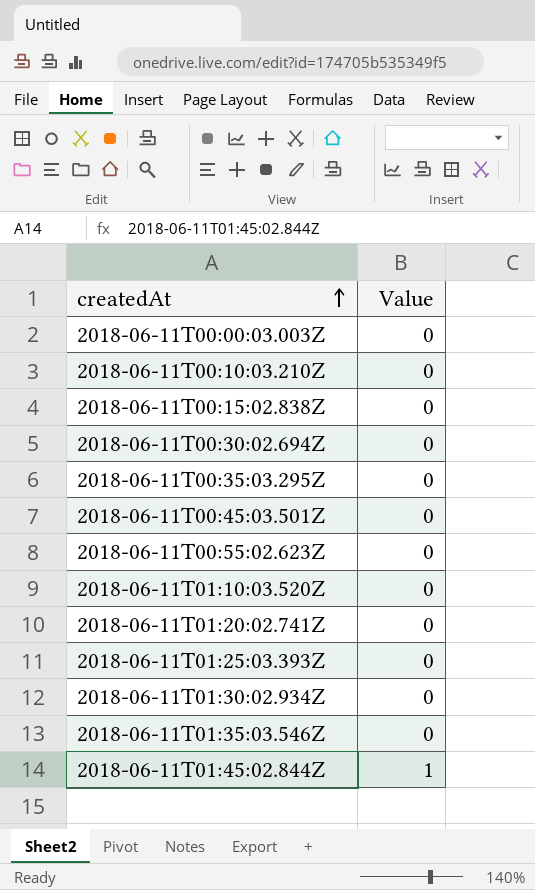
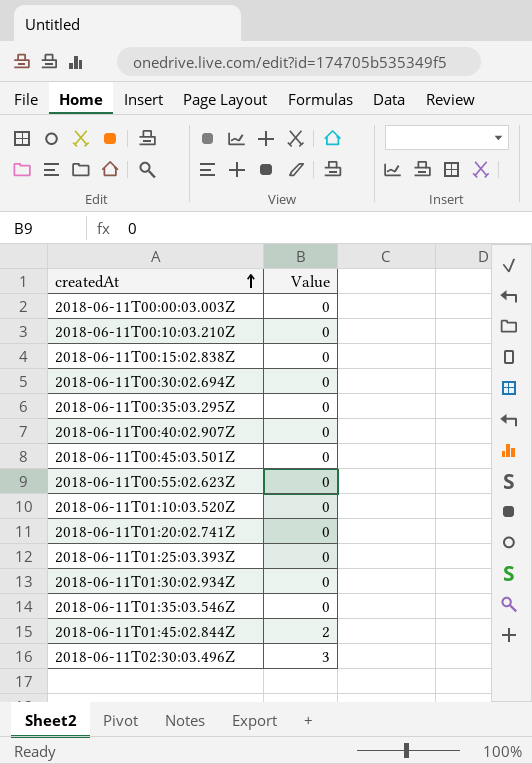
row 2018-06-11T00:40:02.907Z: none -> 0
2018-06-11T01:45:02.844Z | Value: 1 -> 2
row 2018-06-11T02:30:03.496Z: none -> 3

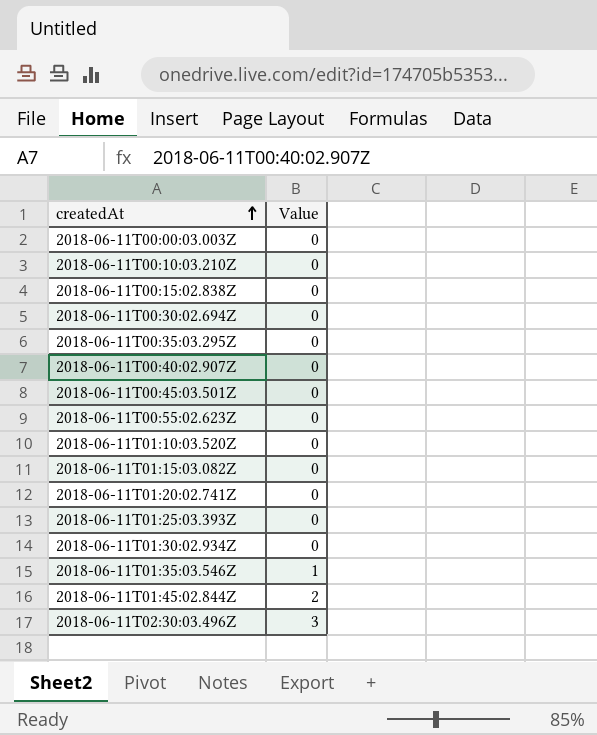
row 2018-06-11T01:15:03.082Z: none -> 0
2018-06-11T01:35:03.546Z | Value: 0 -> 1

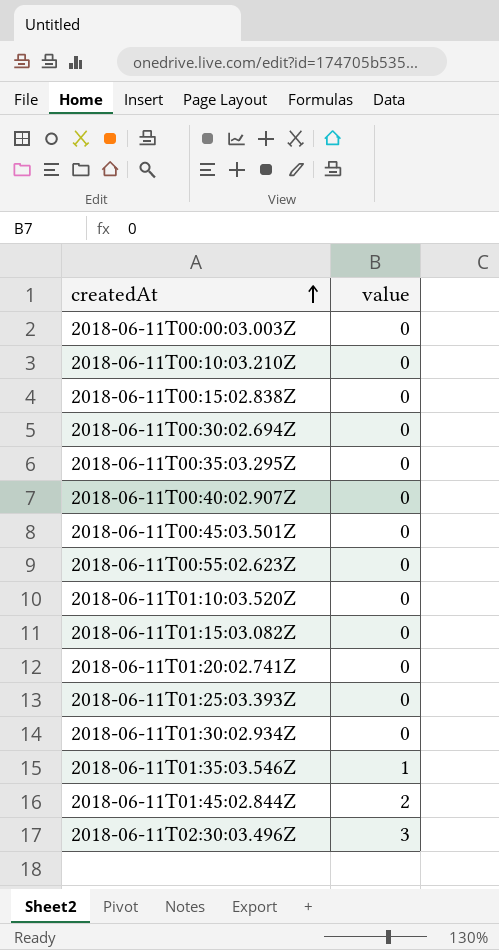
column name: Value -> value

